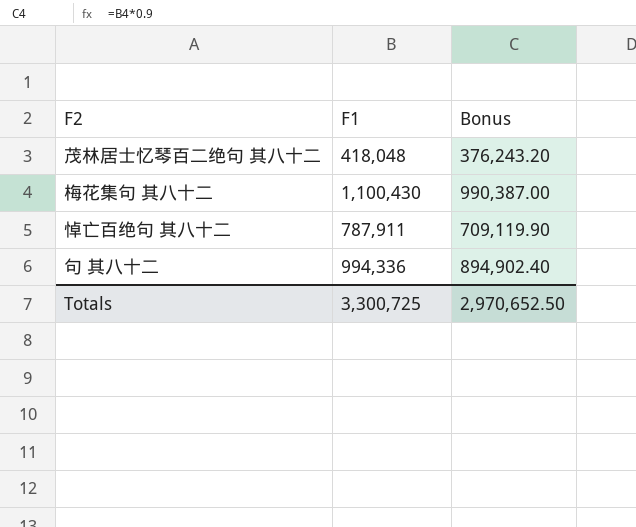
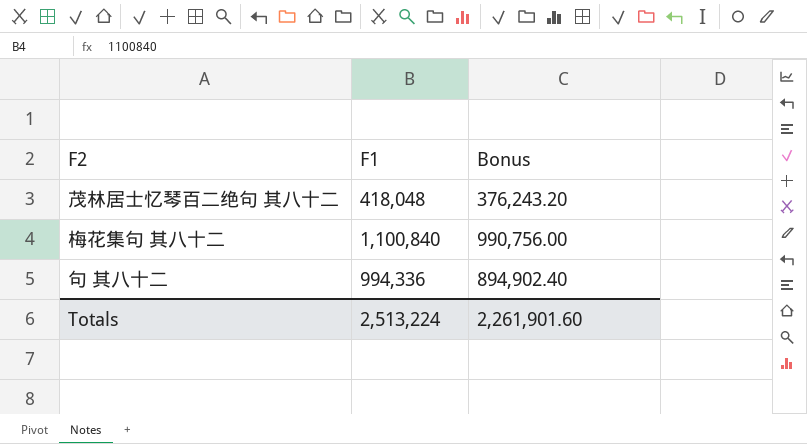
row 悼亡百绝句 其八十二: 787,911 | 709,119.90 -> none
梅花集句 其八十二 | F1: 1,100,430 -> 1,100,840
梅花集句 其八十二 | Bonus: 990,387.00 -> 990,756.00
Totals | F1: 3,300,725 -> 2,513,224
Totals | Bonus: 2,970,652.50 -> 2,261,901.60

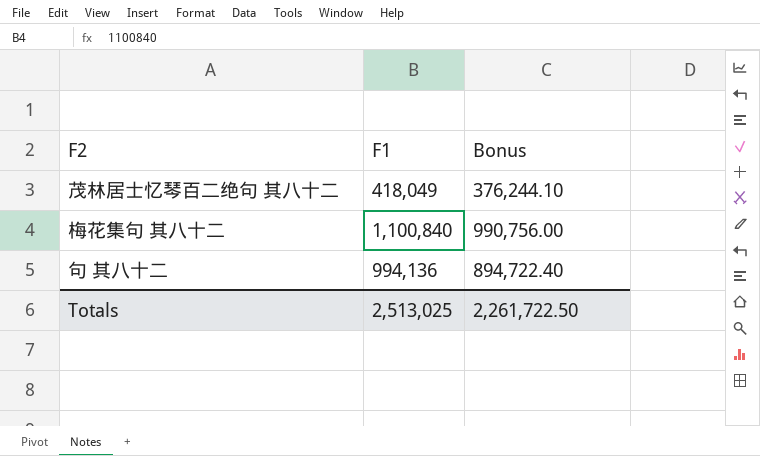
茂林居士忆琴百二绝句 其八十二 | F1: 418,048 -> 418,049
茂林居士忆琴百二绝句 其八十二 | Bonus: 376,243.20 -> 376,244.10
句 其八十二 | F1: 994,336 -> 994,136
句 其八十二 | Bonus: 894,902.40 -> 894,722.40
Totals | F1: 2,513,224 -> 2,513,025
Totals | Bonus: 2,261,901.60 -> 2,261,722.50

